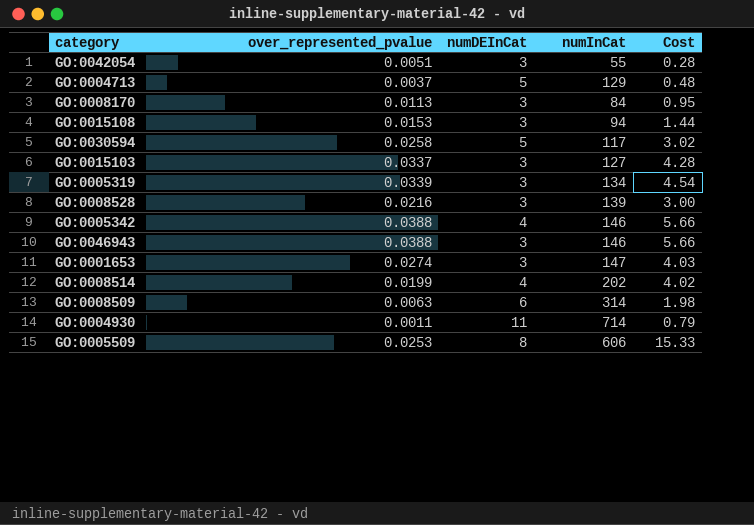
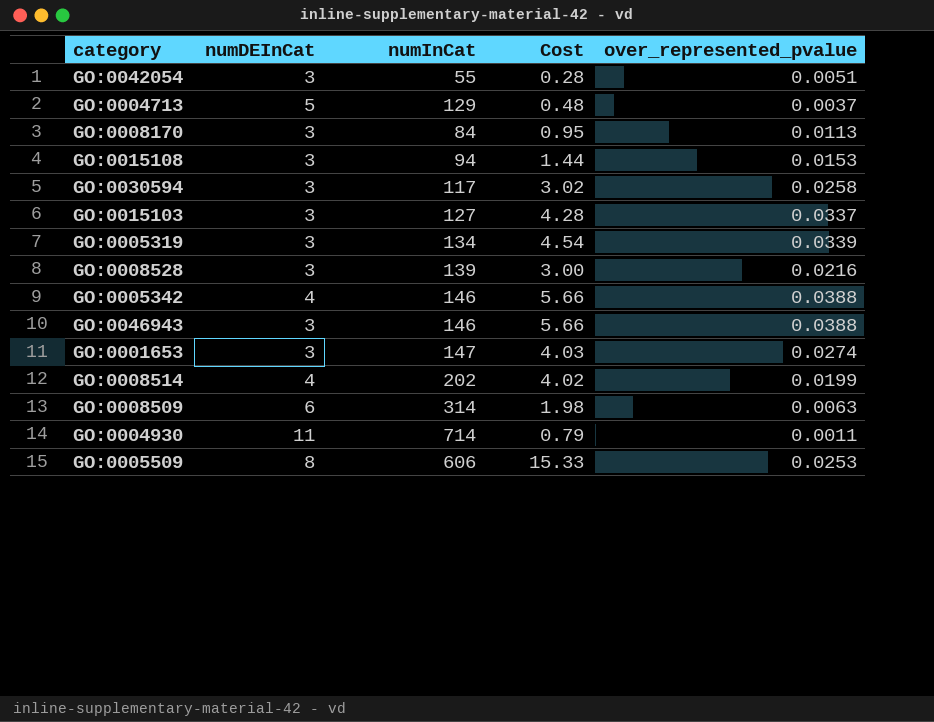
column over_represented_pvalue | position: 2 -> 5
GO:0030594 | numDEInCat: 5 -> 3

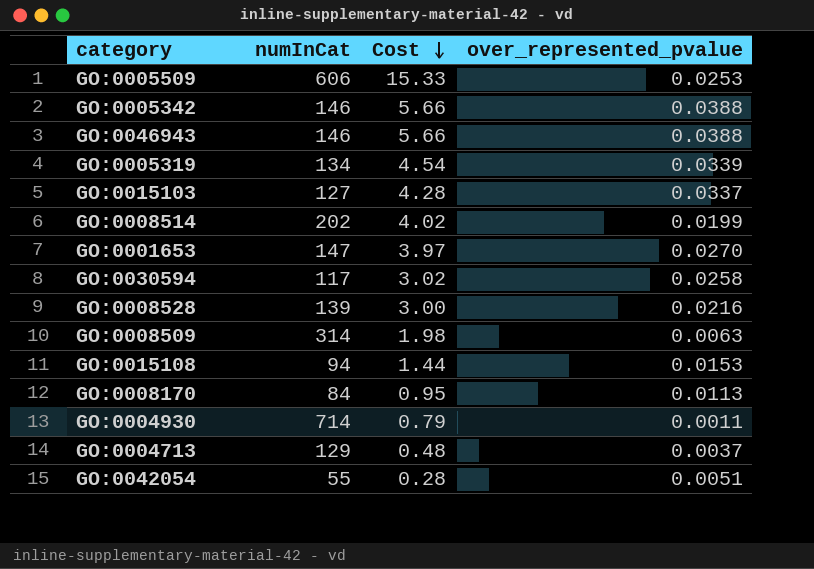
row order: none -> Cost descending
column numDEInCat | position: 2 -> none
GO:0001653 | Cost: 4.03 -> 3.97
GO:0001653 | over_represented_pvalue: 0.0274 -> 0.0270

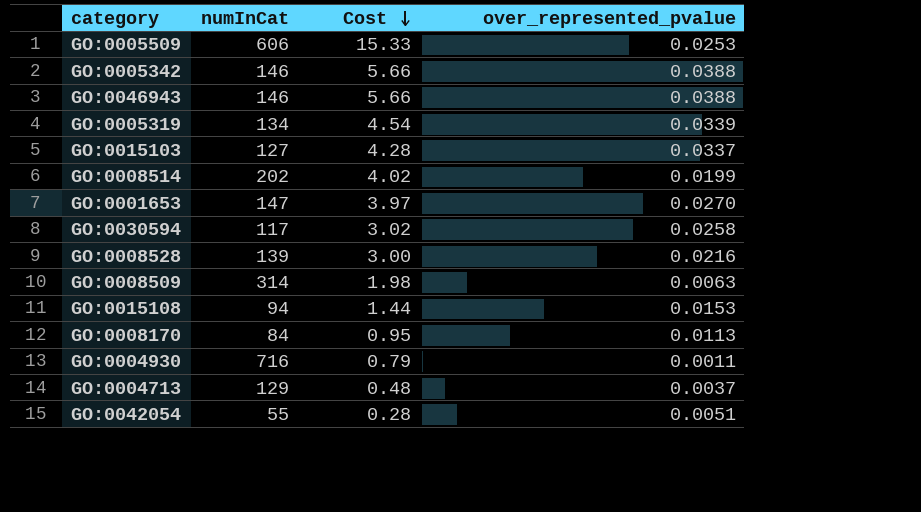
GO:0004930 | numInCat: 714 -> 716

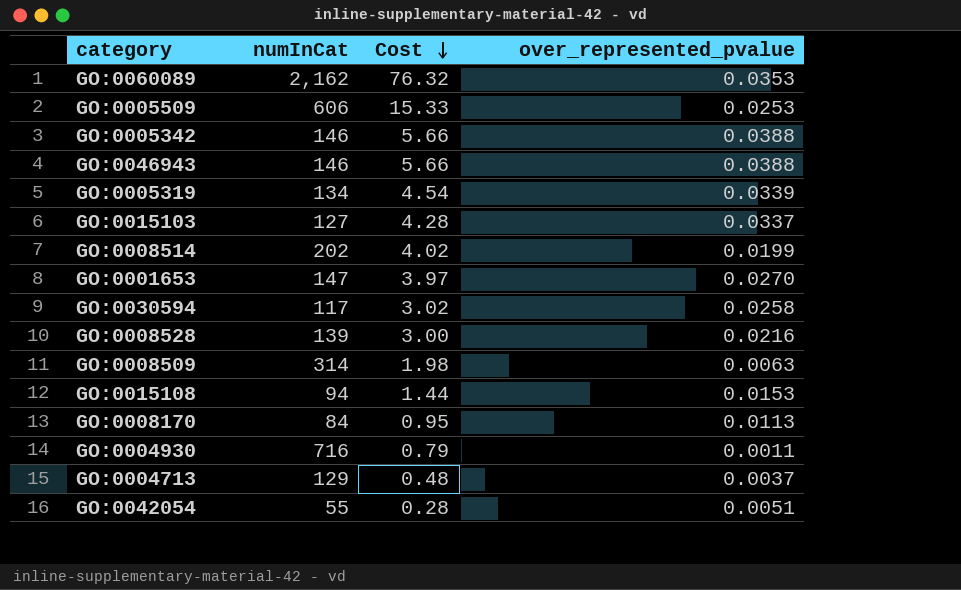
row GO:0060089: none -> 2,162 | 76.32 | 0.0353

